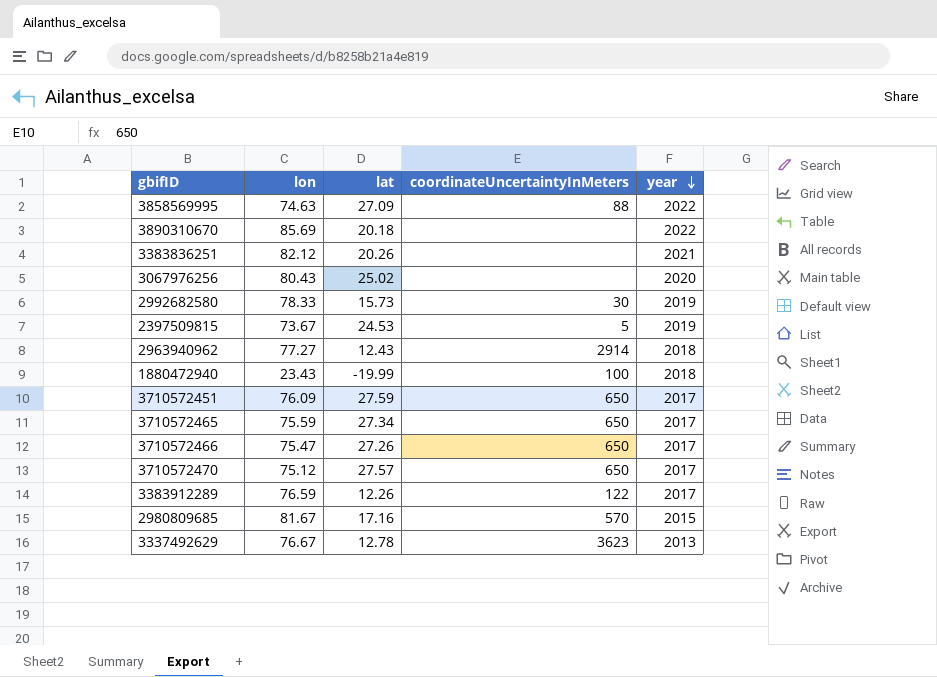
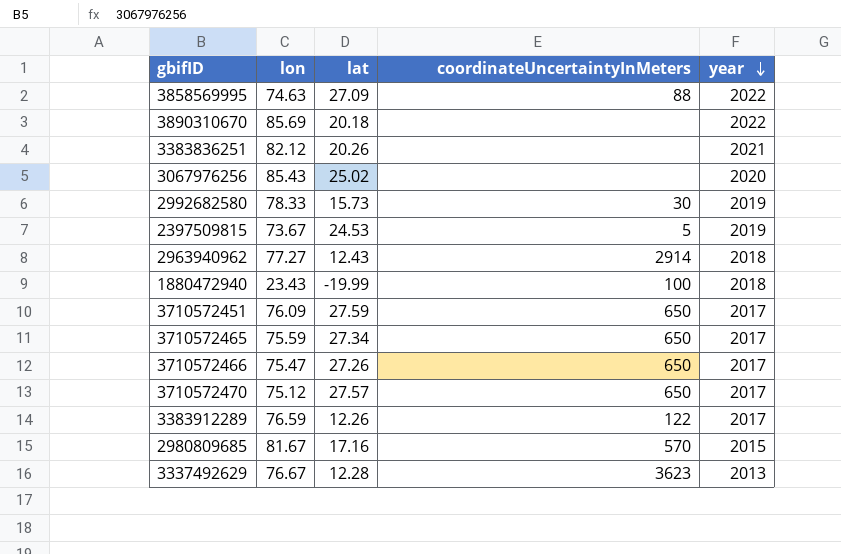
3067976256 | lon: 80.43 -> 85.43
3337492629 | lat: 12.78 -> 12.28

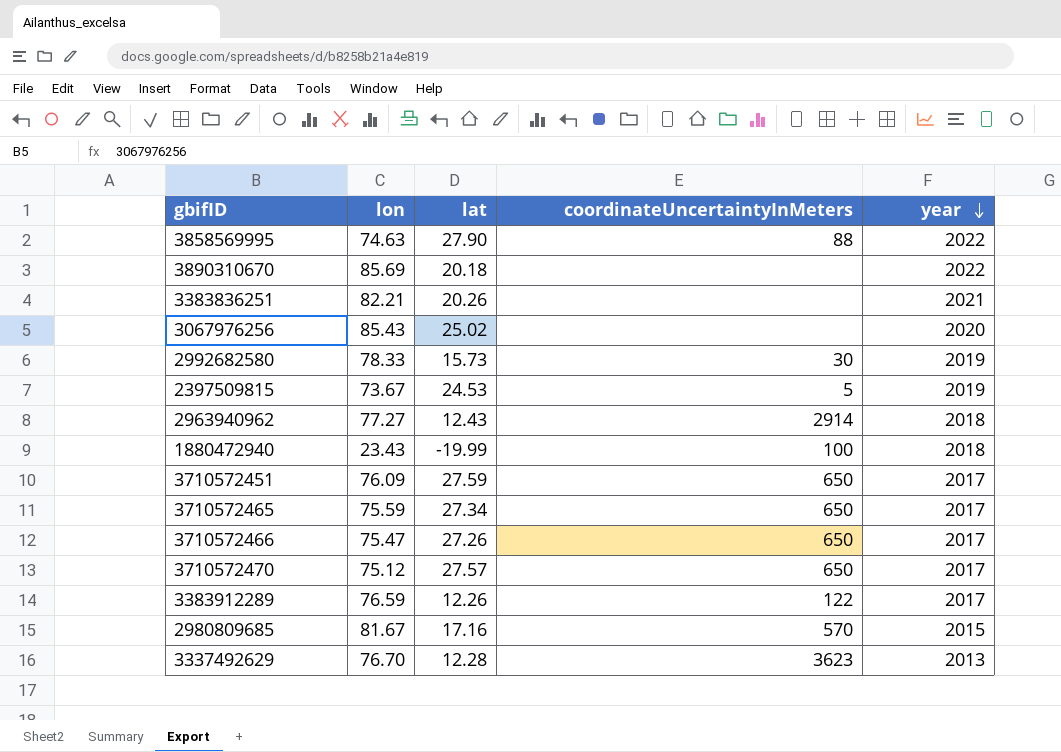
3858569995 | lat: 27.09 -> 27.90
3383836251 | lon: 82.12 -> 82.21
3337492629 | lon: 76.67 -> 76.70

